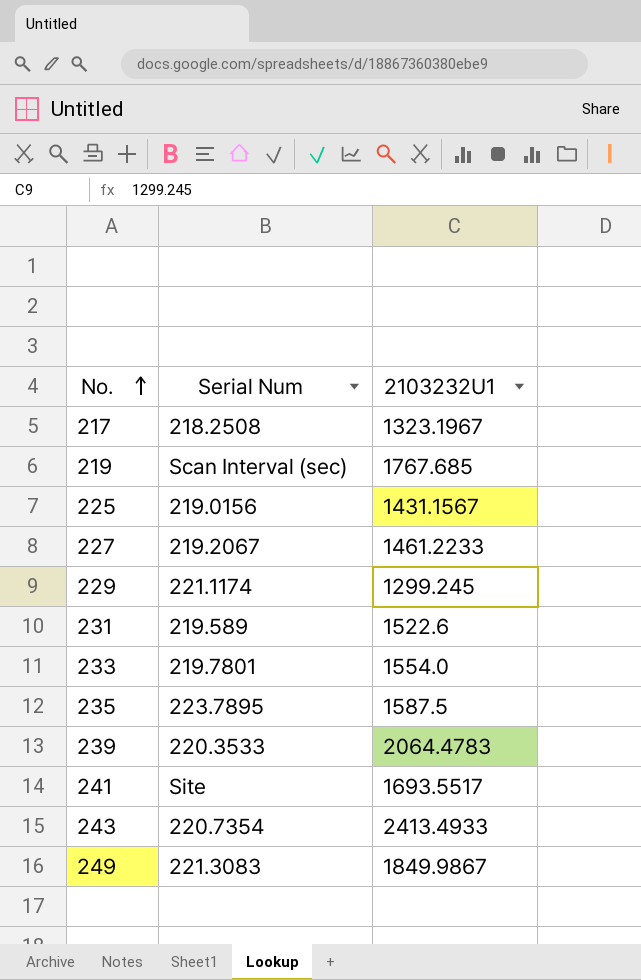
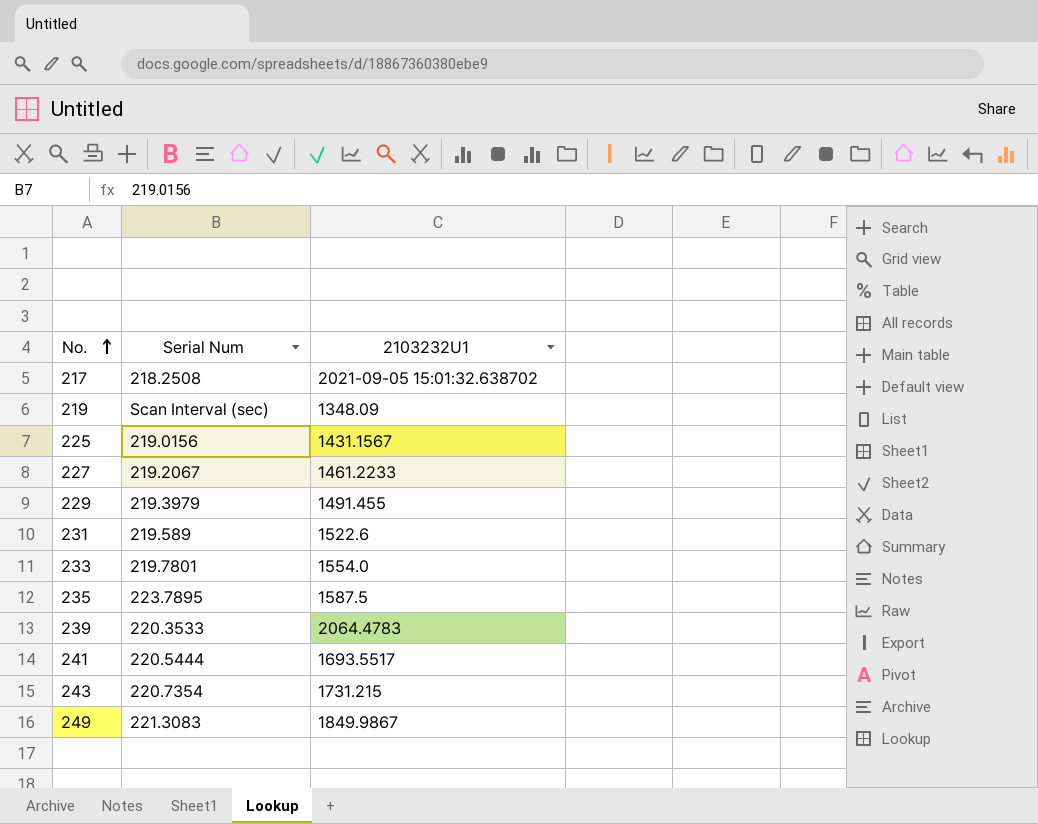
217 | 2103232U1: 1323.1967 -> 2021-09-05 15:01:32.638702
219 | 2103232U1: 1767.685 -> 1348.09
229 | Serial Num: 221.1174 -> 219.3979
229 | 2103232U1: 1299.245 -> 1491.455
241 | Serial Num: Site -> 220.5444
243 | 2103232U1: 2413.4933 -> 1731.215

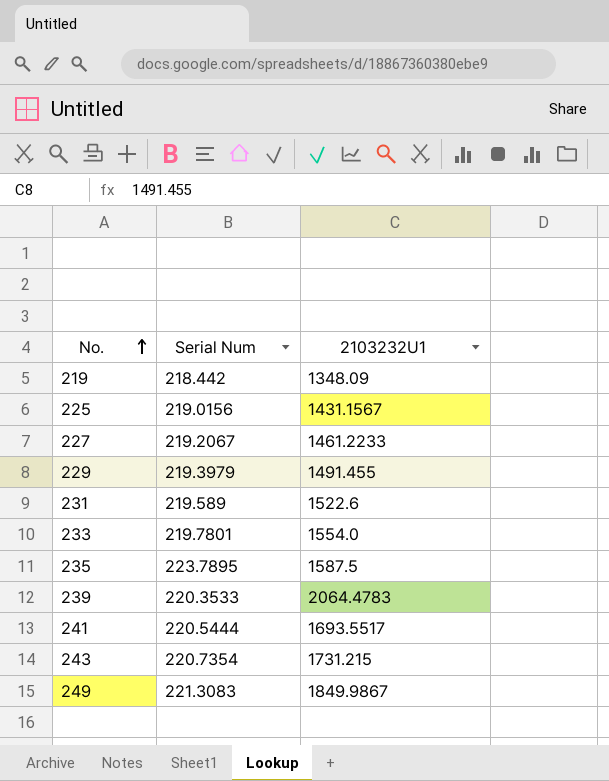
row 217: 218.2508 | 2021-09-05 15:01:32.638702 -> none
219 | Serial Num: Scan Interval (sec) -> 218.442

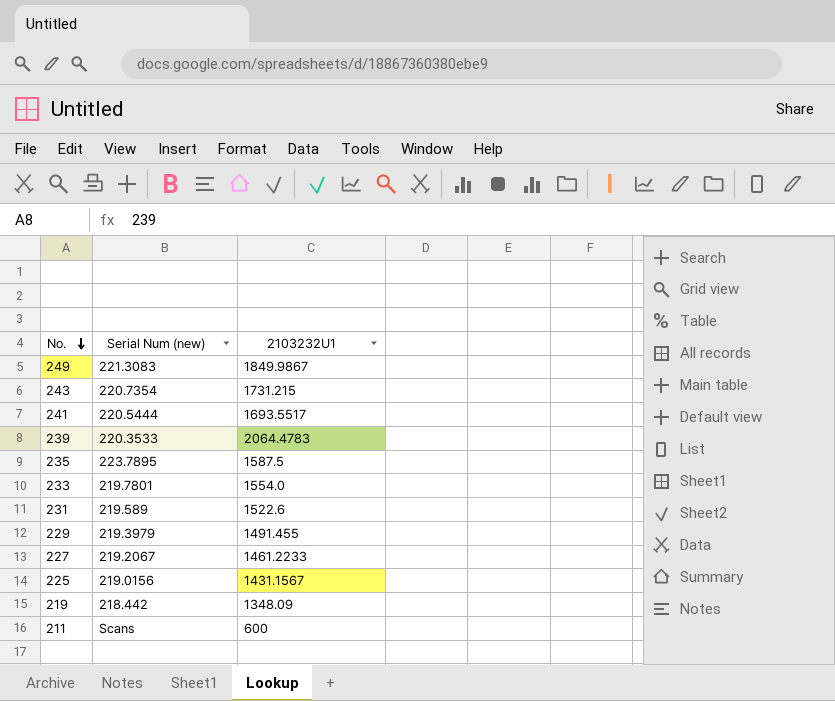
row order: No. ascending -> No. descending
column name: Serial Num -> Serial Num (new)
row 211: none -> Scans | 600

